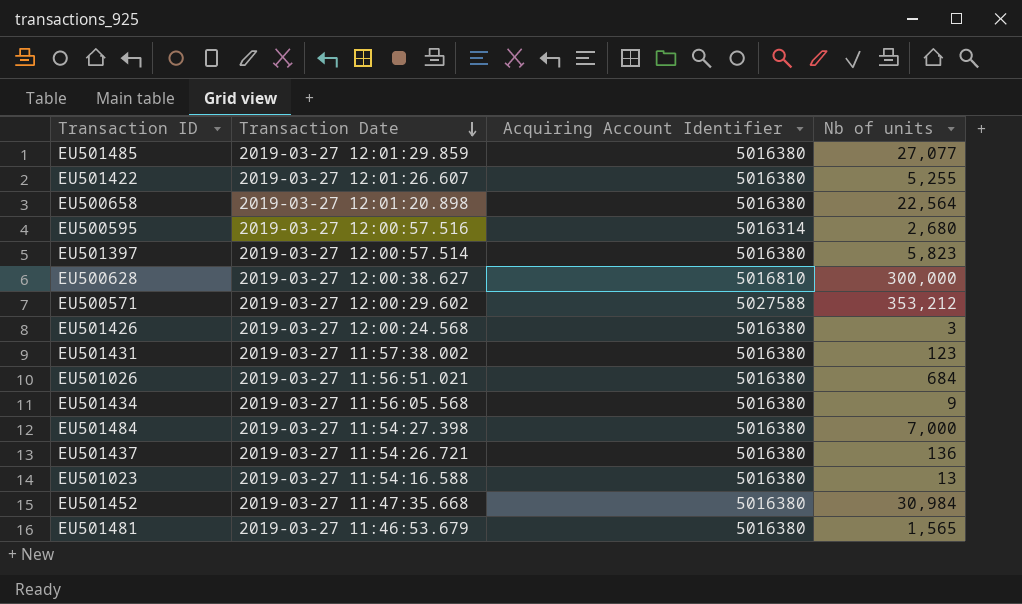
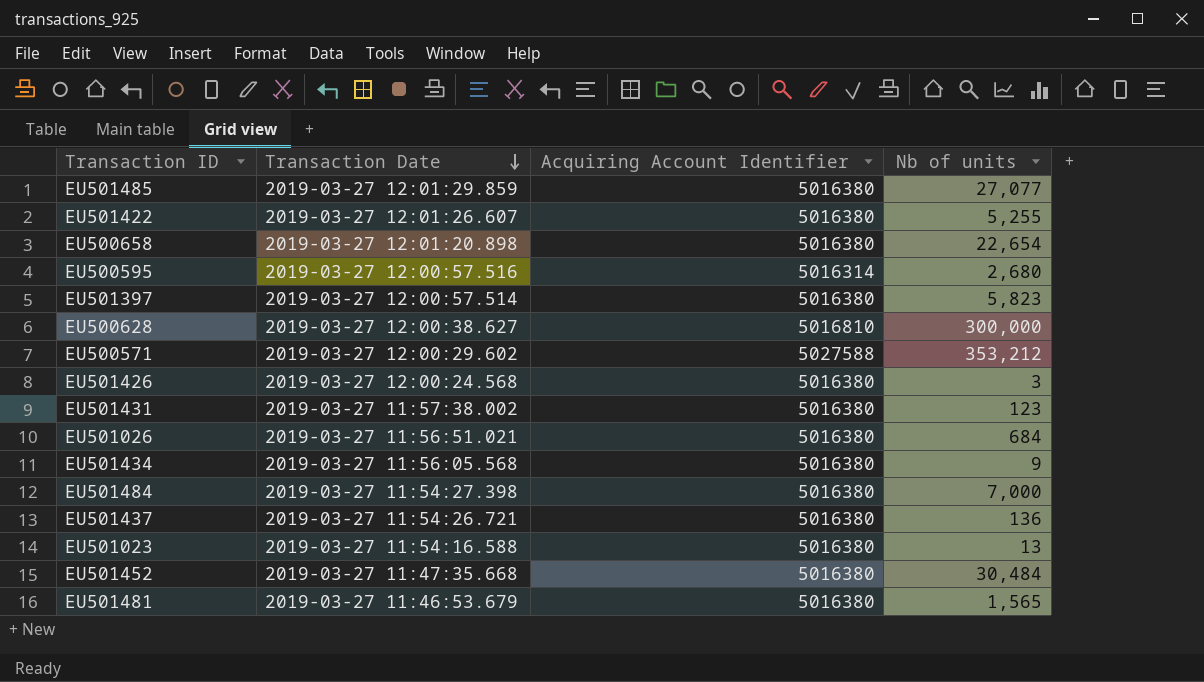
EU500658 | Nb of units: 22,564 -> 22,654
EU501452 | Nb of units: 30,984 -> 30,484

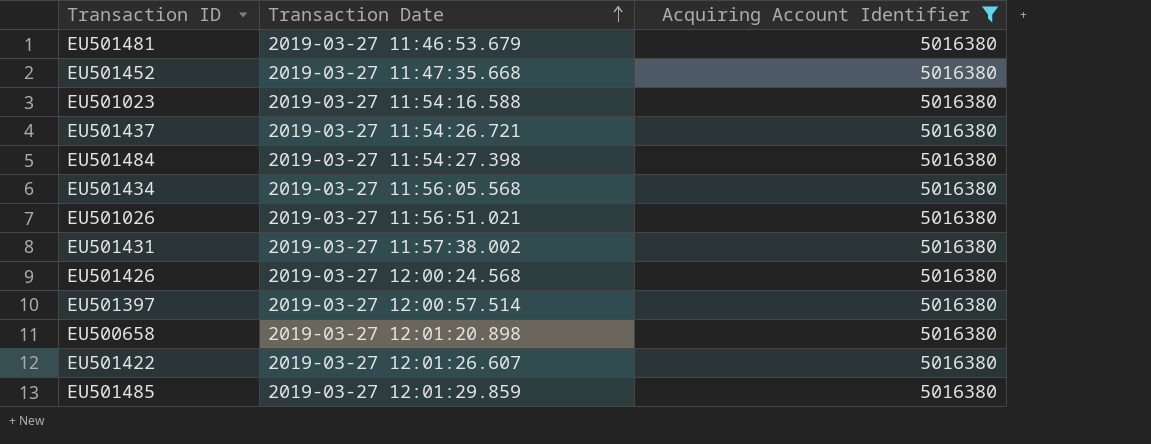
filter: none -> Acquiring Account Identifier = 5016380
row order: Transaction Date descending -> Transaction Date ascending
column Nb of units | position: 4 -> none

